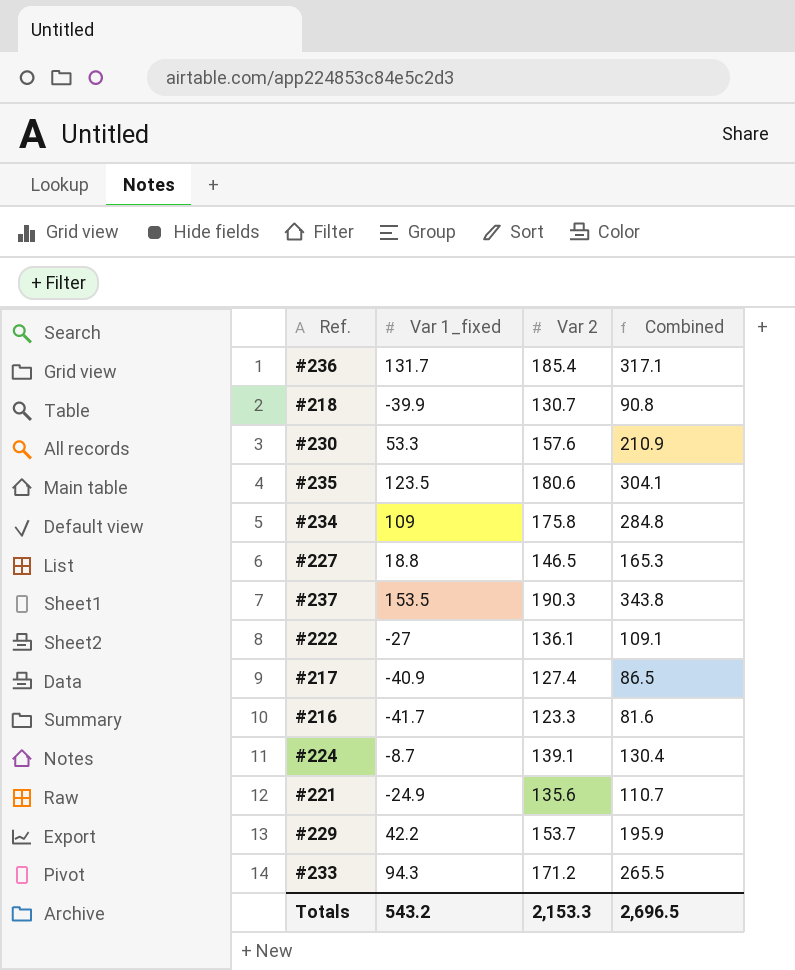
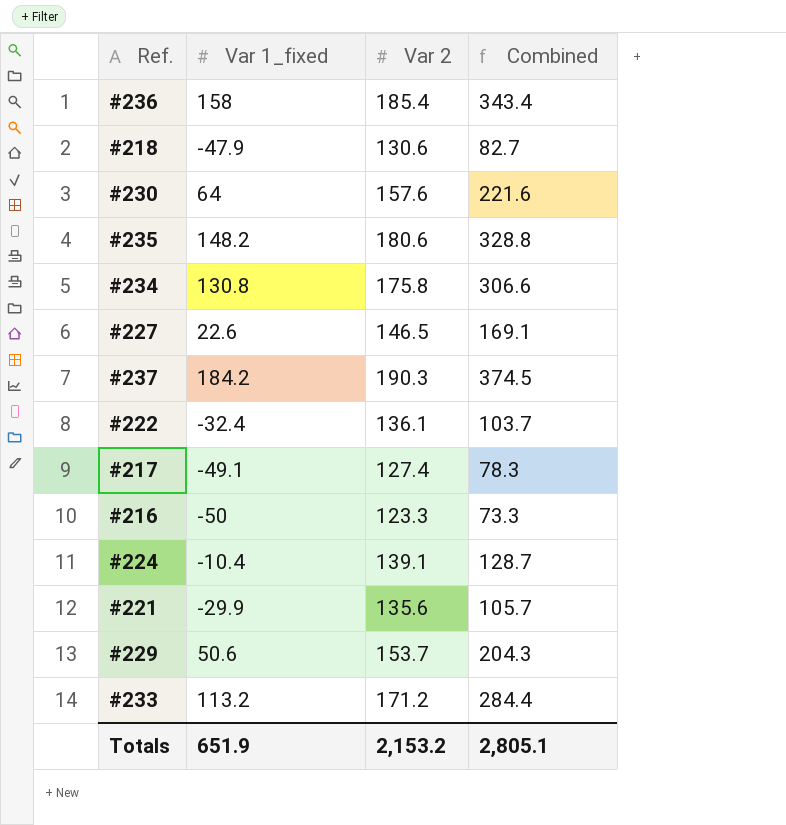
#236 | Var 1_fixed: 131.7 -> 158
#236 | Combined: 317.1 -> 343.4
#218 | Var 1_fixed: -39.9 -> -47.9
#218 | Var 2: 130.7 -> 130.6
#218 | Combined: 90.8 -> 82.7
#230 | Var 1_fixed: 53.3 -> 64
#230 | Combined: 210.9 -> 221.6
#235 | Var 1_fixed: 123.5 -> 148.2
#235 | Combined: 304.1 -> 328.8
#234 | Var 1_fixed: 109 -> 130.8
#234 | Combined: 284.8 -> 306.6
#227 | Var 1_fixed: 18.8 -> 22.6
#227 | Combined: 165.3 -> 169.1
#237 | Var 1_fixed: 153.5 -> 184.2
#237 | Combined: 343.8 -> 374.5
#222 | Var 1_fixed: -27 -> -32.4
#222 | Combined: 109.1 -> 103.7
#217 | Var 1_fixed: -40.9 -> -49.1
#217 | Combined: 86.5 -> 78.3
#216 | Var 1_fixed: -41.7 -> -50
#216 | Combined: 81.6 -> 73.3
#224 | Var 1_fixed: -8.7 -> -10.4
#224 | Combined: 130.4 -> 128.7
#221 | Var 1_fixed: -24.9 -> -29.9
#221 | Combined: 110.7 -> 105.7
#229 | Var 1_fixed: 42.2 -> 50.6
#229 | Combined: 195.9 -> 204.3
#233 | Var 1_fixed: 94.3 -> 113.2
#233 | Combined: 265.5 -> 284.4
Totals | Var 1_fixed: 543.2 -> 651.9
Totals | Var 2: 2,153.3 -> 2,153.2
Totals | Combined: 2,696.5 -> 2,805.1

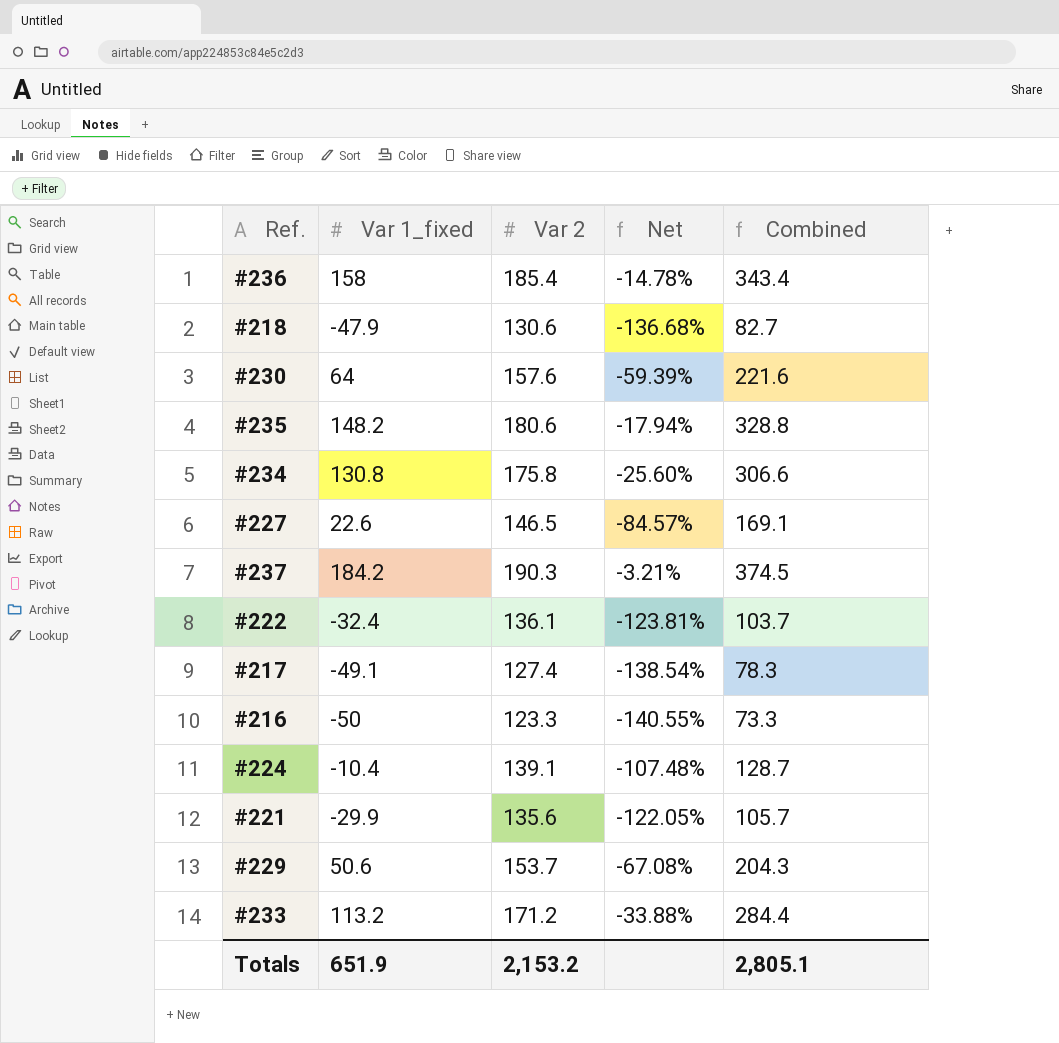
column Net | formula: none -> ([Var 1_fixed] - [Var 2]) / [Var 2]

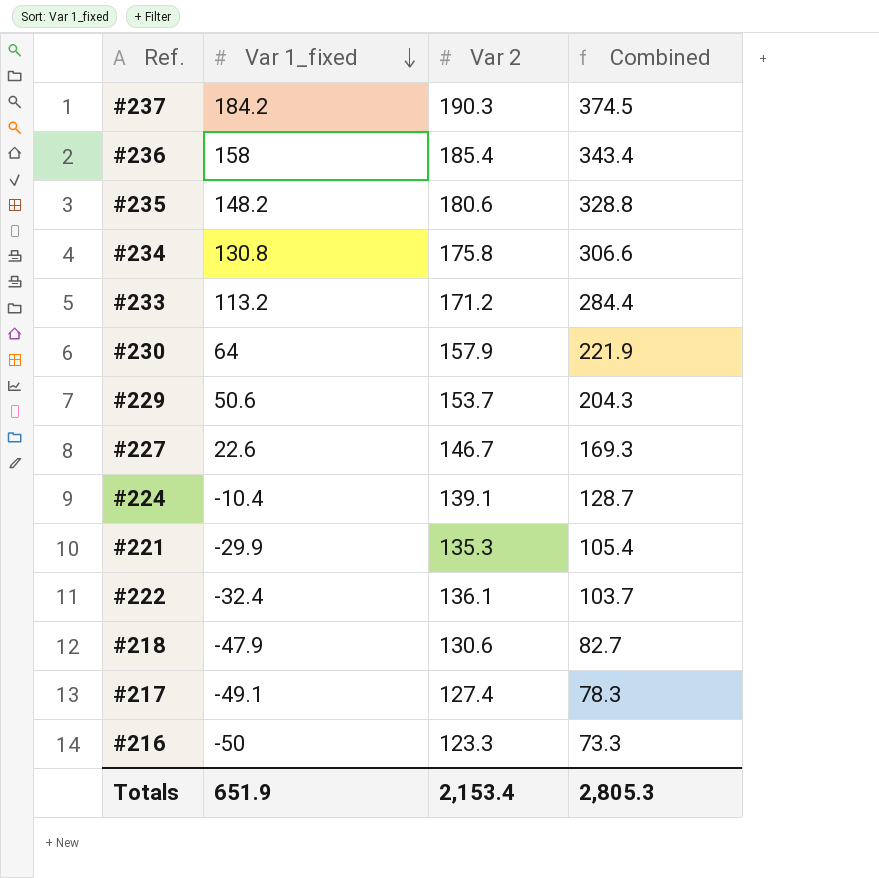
row order: none -> Var 1_fixed descending
column Net | formula: ([Var 1_fixed] - [Var 2]) / [Var 2] -> none
#230 | Var 2: 157.6 -> 157.9
#230 | Combined: 221.6 -> 221.9
#227 | Var 2: 146.5 -> 146.7
#227 | Combined: 169.1 -> 169.3
#221 | Var 2: 135.6 -> 135.3
#221 | Combined: 105.7 -> 105.4
Totals | Var 2: 2,153.2 -> 2,153.4
Totals | Combined: 2,805.1 -> 2,805.3

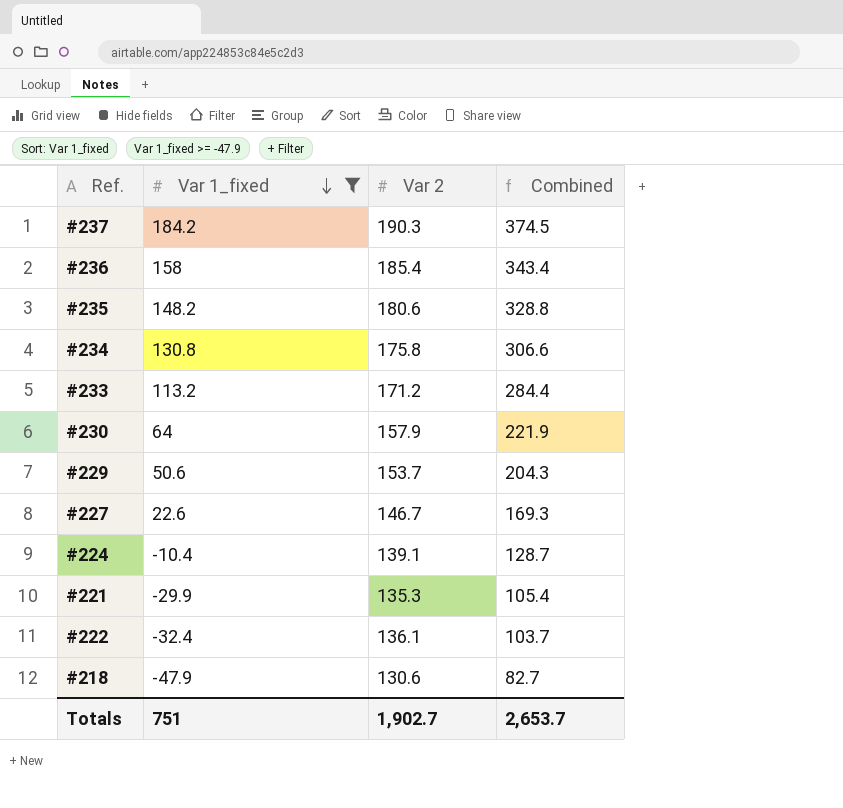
filter: none -> Var 1_fixed >= -47.9
Totals | Var 1_fixed: 651.9 -> 751
Totals | Var 2: 2,153.4 -> 1,902.7
Totals | Combined: 2,805.3 -> 2,653.7

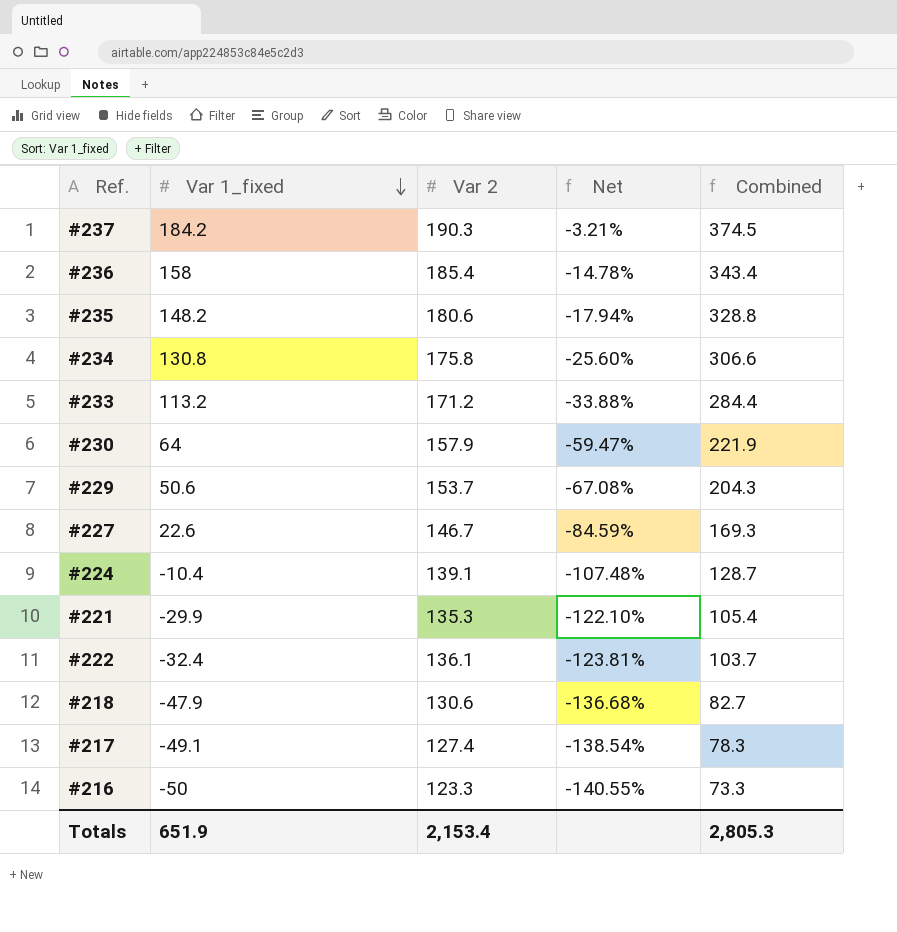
filter: Var 1_fixed >= -47.9 -> none
column Net | formula: none -> ([Var 1_fixed] - [Var 2]) / [Var 2]
Totals | Var 1_fixed: 751 -> 651.9
Totals | Var 2: 1,902.7 -> 2,153.4
Totals | Combined: 2,653.7 -> 2,805.3

